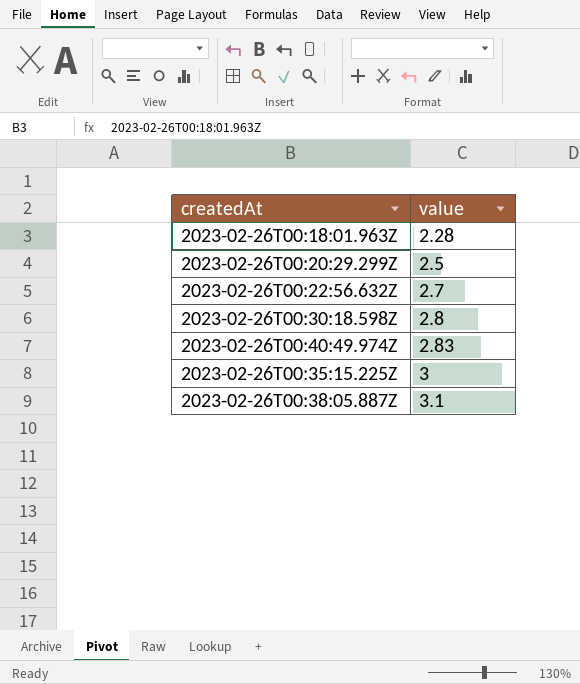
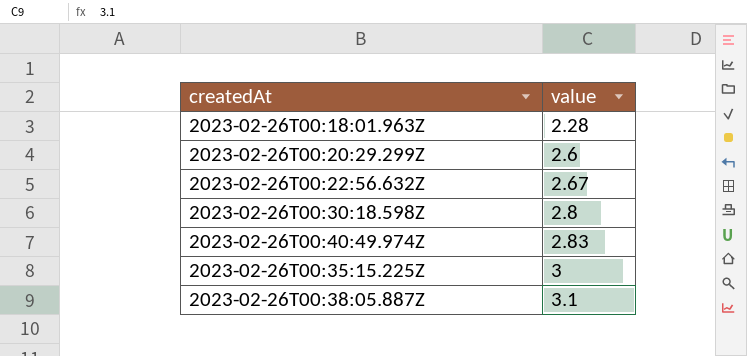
2023-02-26T00:20:29.299Z | value: 2.5 -> 2.6
2023-02-26T00:22:56.632Z | value: 2.7 -> 2.67

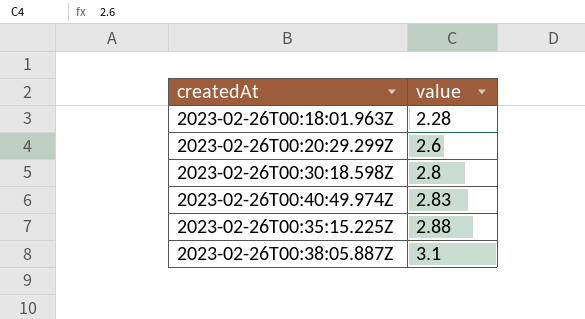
row 2023-02-26T00:22:56.632Z: 2.67 -> none
2023-02-26T00:35:15.225Z | value: 3 -> 2.88

